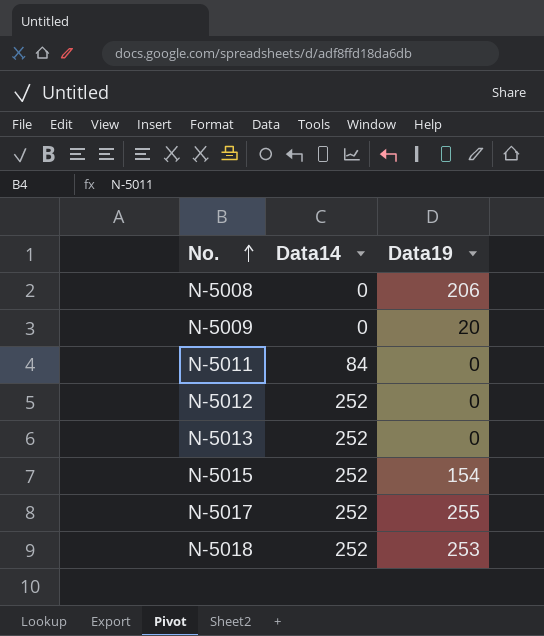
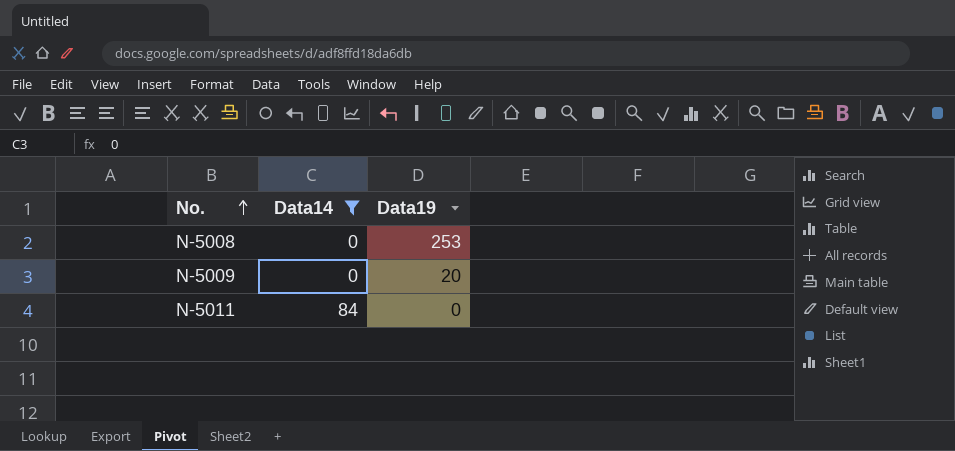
filter: none -> Data14 != 252
N-5008 | Data19: 206 -> 253

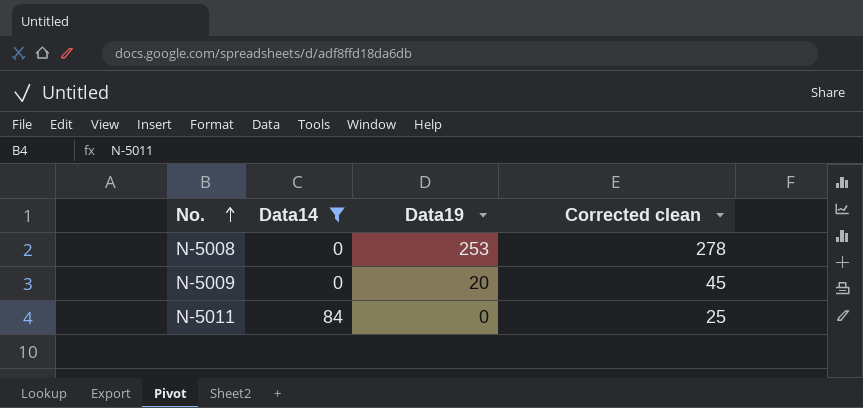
column Corrected clean | formula: none -> [Data19] + 25

